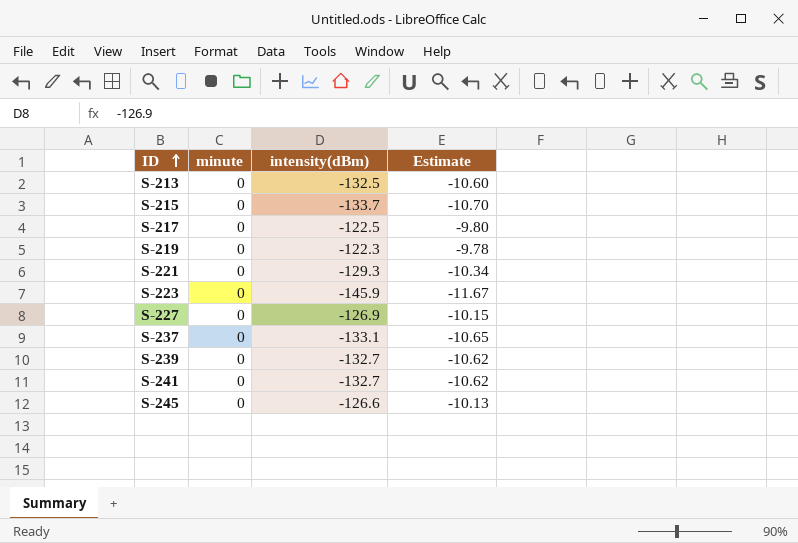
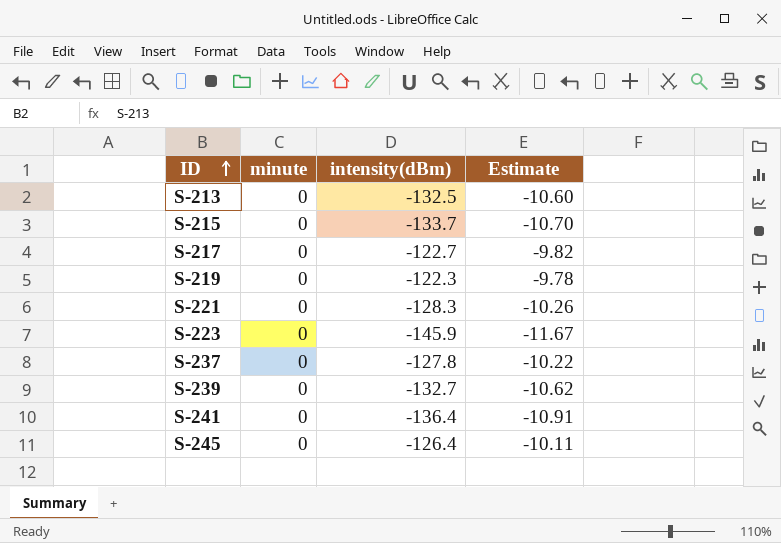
row S-227: 0 | -126.9 | -10.15 -> none
S-217 | intensity(dBm): -122.5 -> -122.7
S-217 | Estimate: -9.80 -> -9.82
S-221 | intensity(dBm): -129.3 -> -128.3
S-221 | Estimate: -10.34 -> -10.26
S-237 | intensity(dBm): -133.1 -> -127.8
S-237 | Estimate: -10.65 -> -10.22
S-241 | intensity(dBm): -132.7 -> -136.4
S-241 | Estimate: -10.62 -> -10.91
S-245 | intensity(dBm): -126.6 -> -126.4
S-245 | Estimate: -10.13 -> -10.11

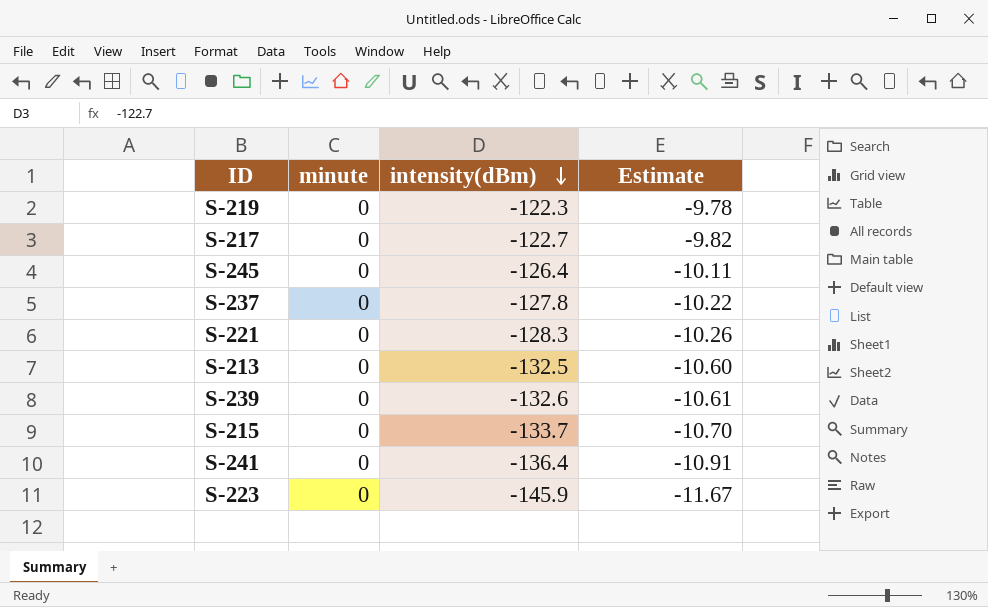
row order: ID ascending -> intensity(dBm) descending
S-239 | intensity(dBm): -132.7 -> -132.6
S-239 | Estimate: -10.62 -> -10.61

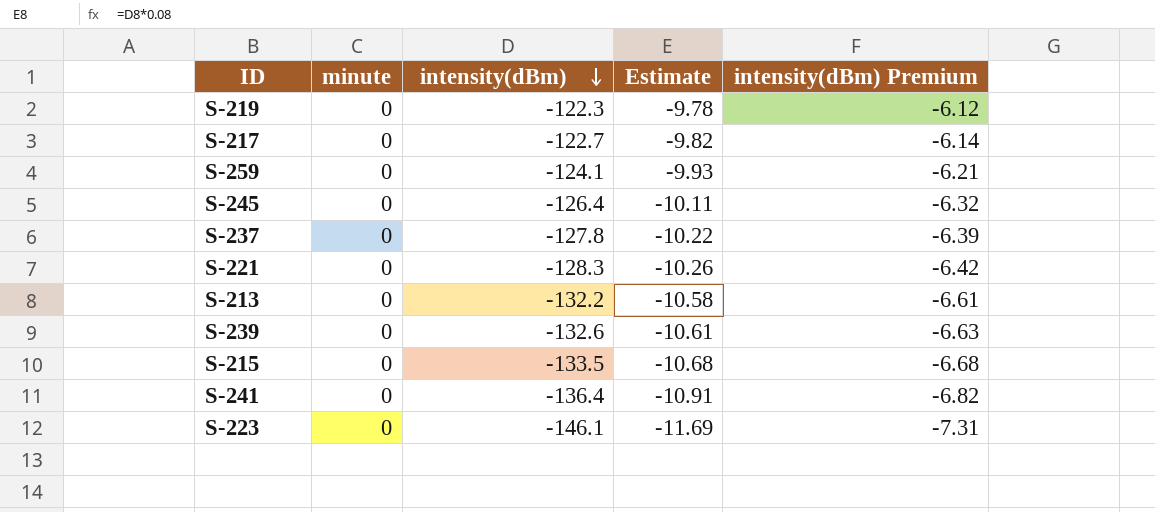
column intensity(dBm) Premium | formula: none -> [intensity(dBm)] * 0.05
row S-259: none -> 0 | -124.1 | -9.93 | -6.21
S-213 | intensity(dBm): -132.5 -> -132.2
S-213 | Estimate: -10.60 -> -10.58
S-215 | intensity(dBm): -133.7 -> -133.5
S-215 | Estimate: -10.70 -> -10.68
S-223 | intensity(dBm): -145.9 -> -146.1
S-223 | Estimate: -11.67 -> -11.69

